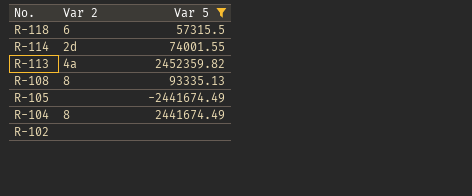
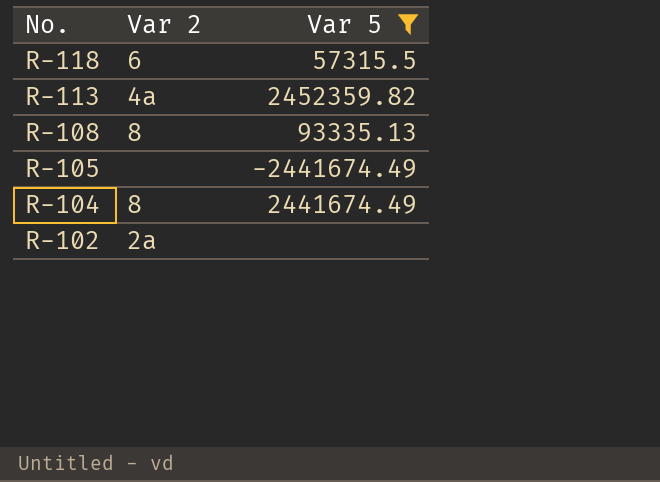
row R-114: 2d | 74001.55 -> none
R-102 | Var 2: none -> 2a

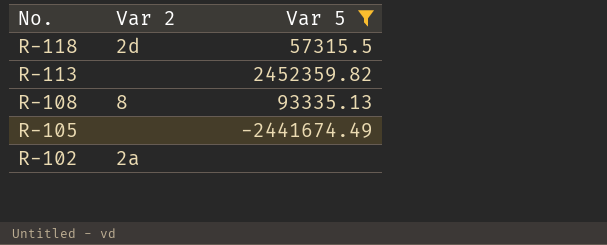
row R-104: 8 | 2441674.49 -> none
R-118 | Var 2: 6 -> 2d
R-113 | Var 2: 4a -> none

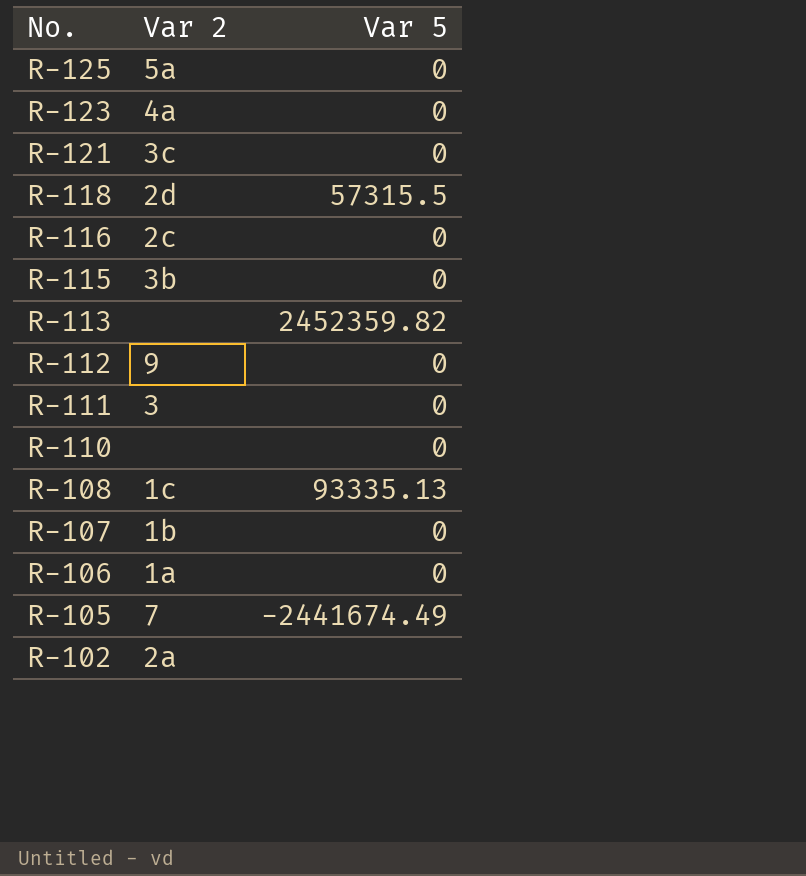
filter: Var 5 != 0 -> none
R-108 | Var 2: 8 -> 1c
R-105 | Var 2: none -> 7

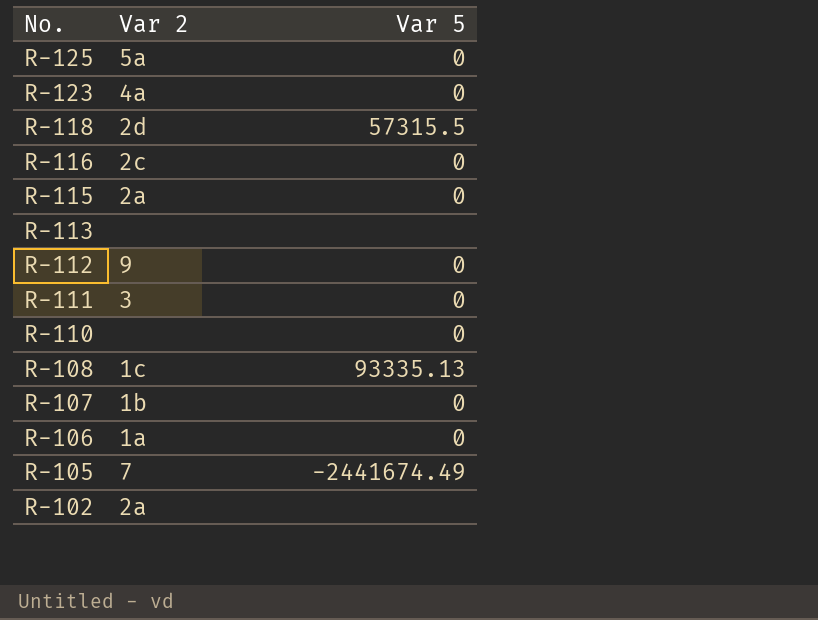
row R-121: 3c | 0 -> none
R-115 | Var 2: 3b -> 2a
R-113 | Var 5: 2452359.82 -> none

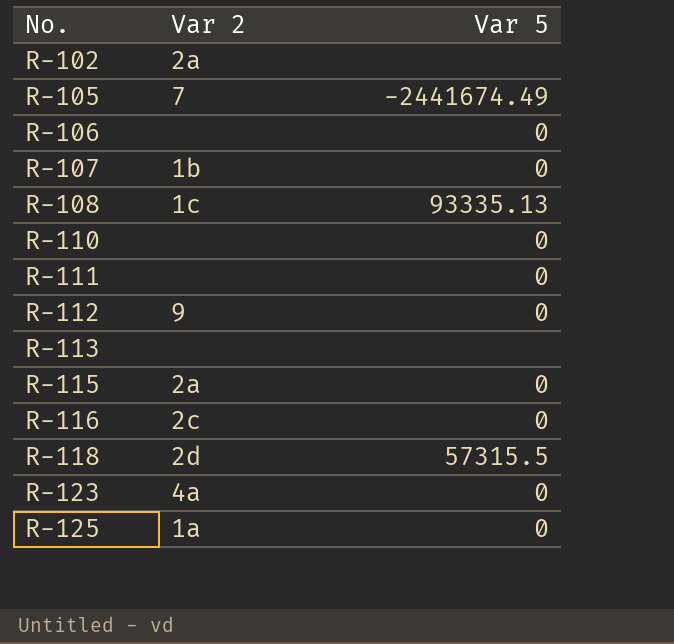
row order: No. descending -> No. ascending
R-106 | Var 2: 1a -> none
R-111 | Var 2: 3 -> none
R-125 | Var 2: 5a -> 1a

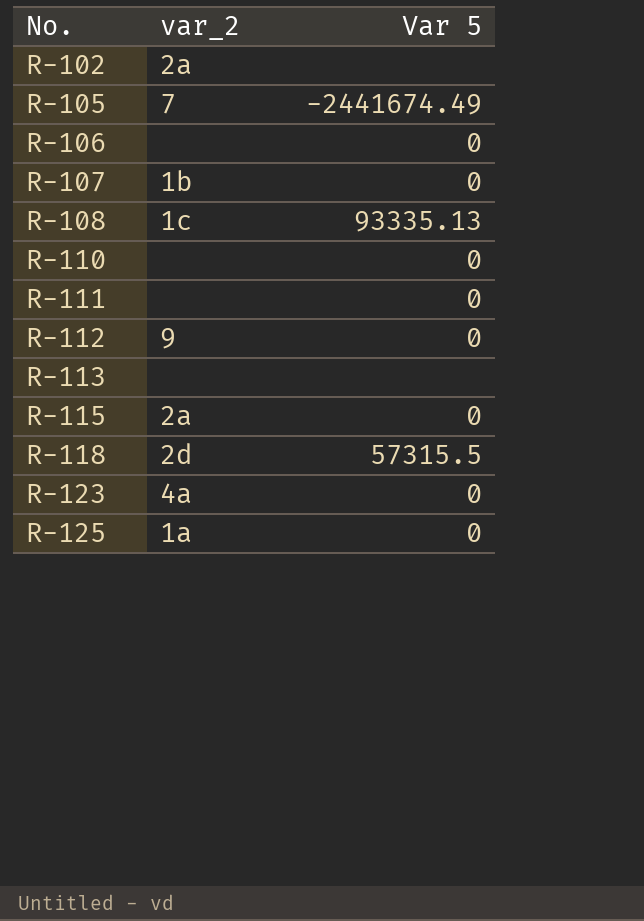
column name: Var 2 -> var_2
row R-116: 2c | 0 -> none

